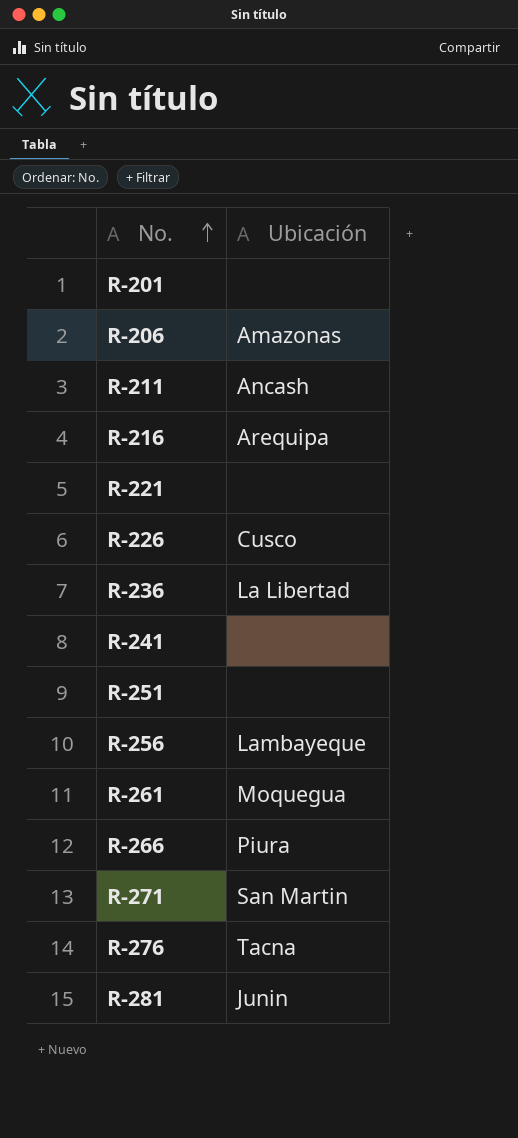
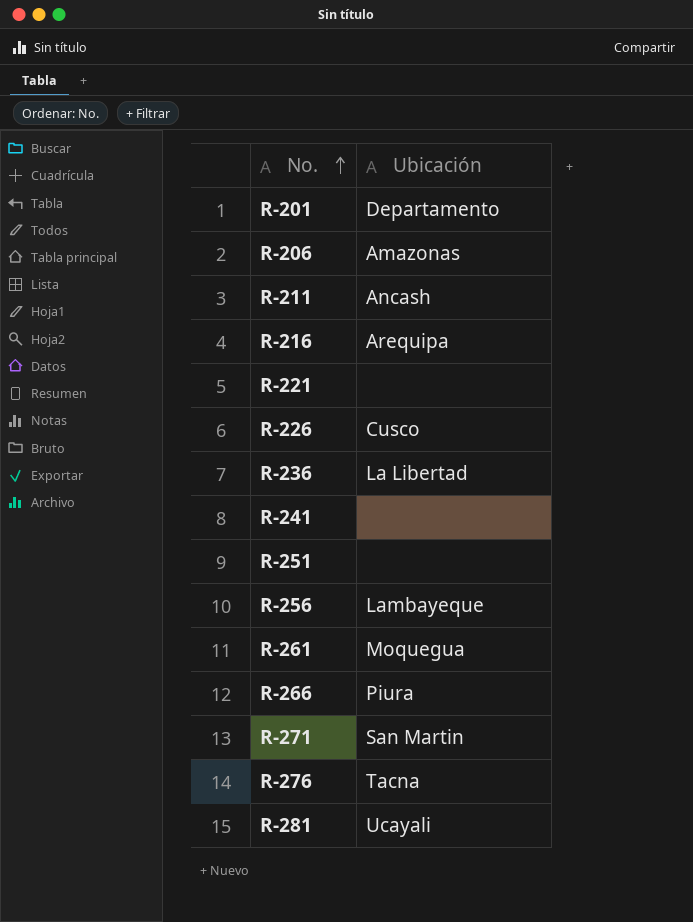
R-201 | Ubicación: none -> Departamento
R-281 | Ubicación: Junin -> Ucayali

